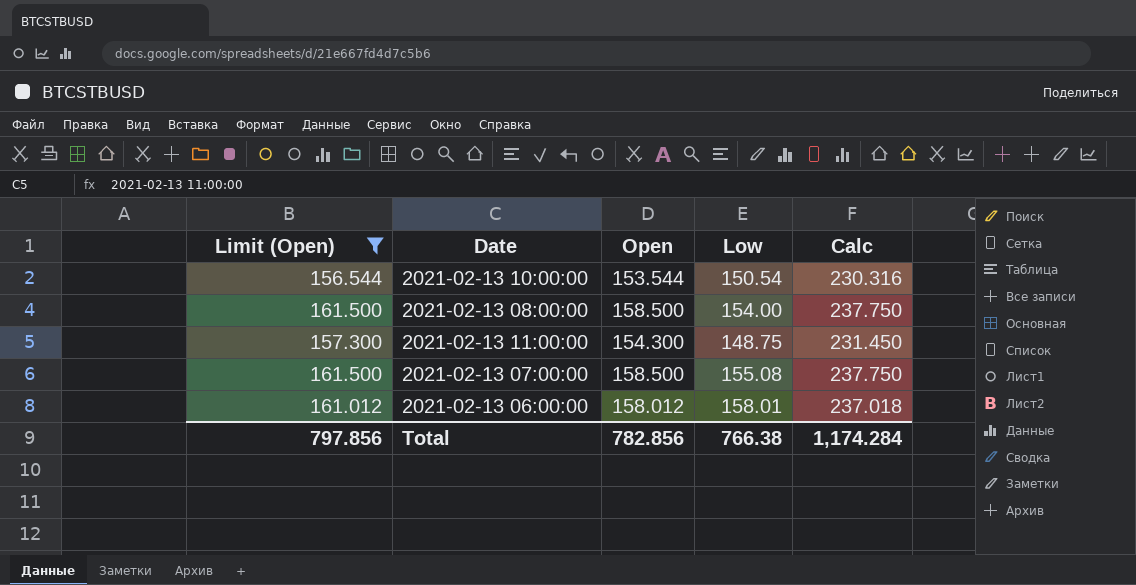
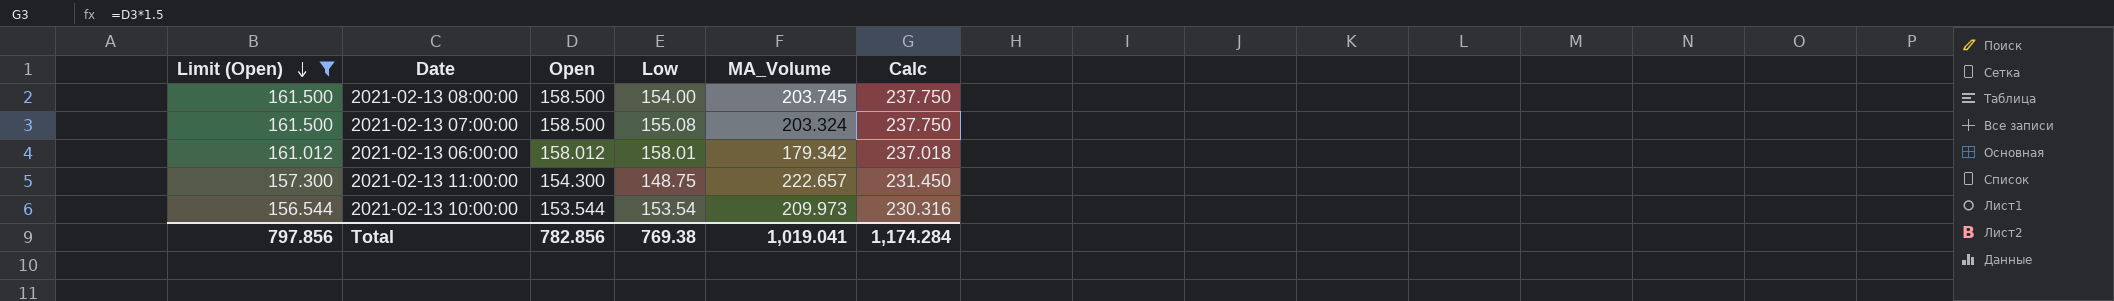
row order: none -> Limit (Open) descending
column MA_Volume | position: none -> 5
2021-02-13 10:00:00 | Low: 150.54 -> 153.54
Total | Low: 766.38 -> 769.38

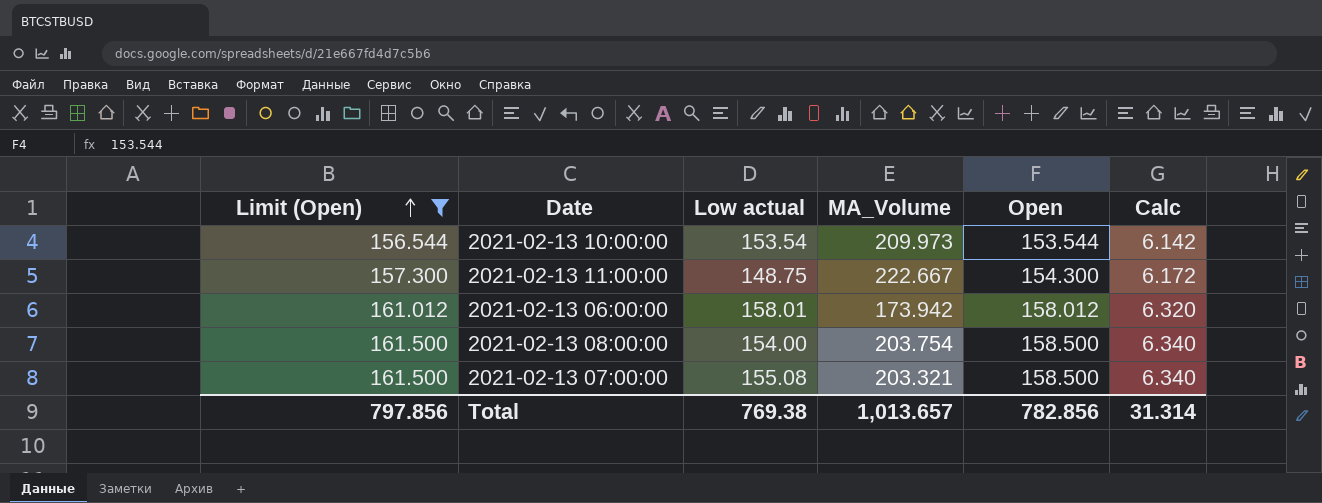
row order: Limit (Open) descending -> Limit (Open) ascending
column name: Low -> Low actual
column Open | position: 3 -> 5
column Calc | formula: [Open] * 1.5 -> [Open] * 0.04
2021-02-13 11:00:00 | MA_Volume: 222.657 -> 222.667
2021-02-13 06:00:00 | MA_Volume: 179.342 -> 173.942
2021-02-13 08:00:00 | MA_Volume: 203.745 -> 203.754
2021-02-13 07:00:00 | MA_Volume: 203.324 -> 203.321
Total | MA_Volume: 1,019.041 -> 1,013.657
Total | Calc: 1,174.284 -> 31.314

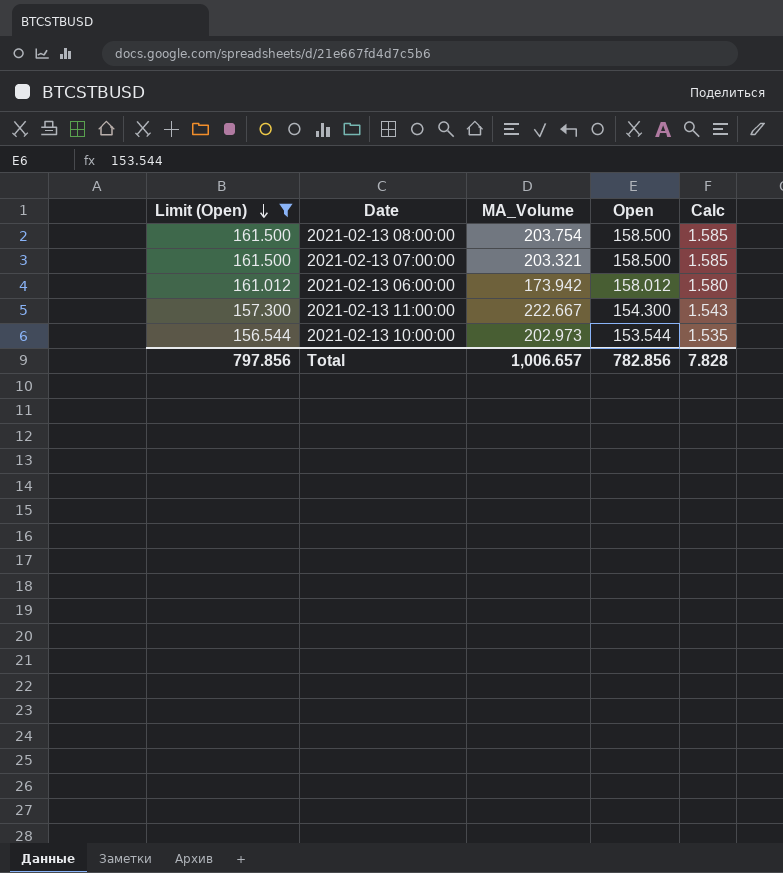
row order: Limit (Open) ascending -> Limit (Open) descending
column Low actual | position: 3 -> none
column Calc | formula: [Open] * 0.04 -> [Open] * 0.01
2021-02-13 10:00:00 | MA_Volume: 209.973 -> 202.973
Total | MA_Volume: 1,013.657 -> 1,006.657
Total | Calc: 31.314 -> 7.828

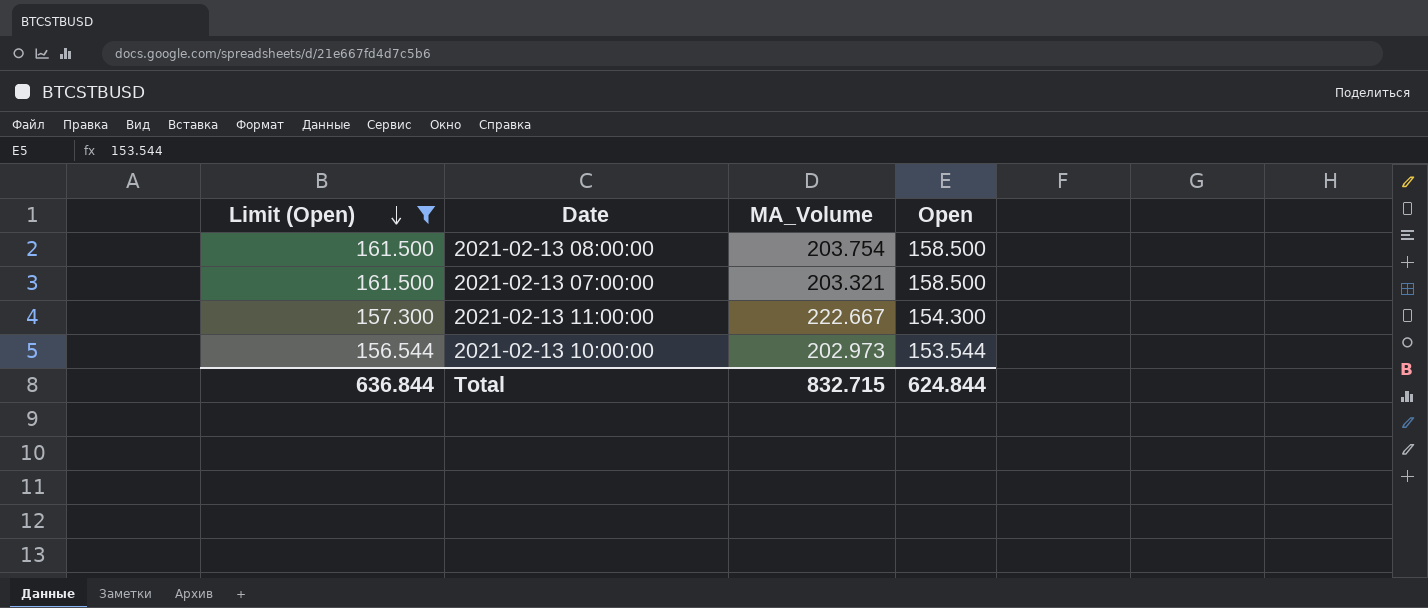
column Calc | formula: [Open] * 0.01 -> none
row 2021-02-13 06:00:00: 161.012 | 173.942 | 158.012 | 1.580 -> none
Total | Limit (Open): 797.856 -> 636.844
Total | MA_Volume: 1,006.657 -> 832.715
Total | Open: 782.856 -> 624.844

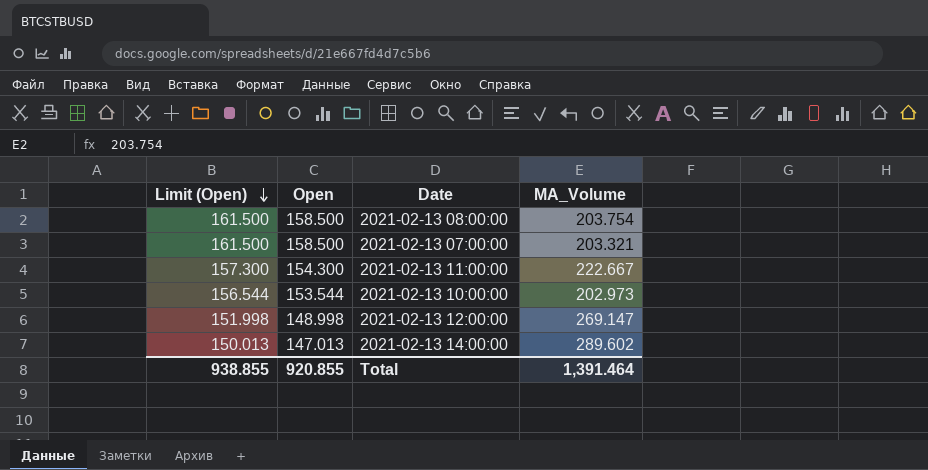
filter: Limit (Open) >= 156.544 -> none
column Open | position: 4 -> 2
Total | Limit (Open): 636.844 -> 938.855
Total | Open: 624.844 -> 920.855
Total | MA_Volume: 832.715 -> 1,391.464

